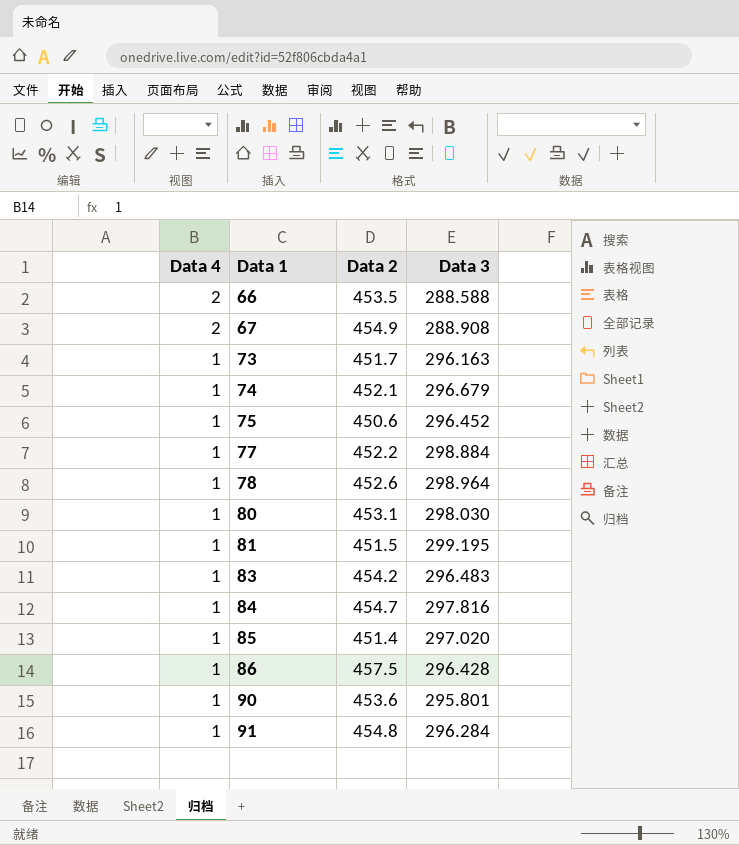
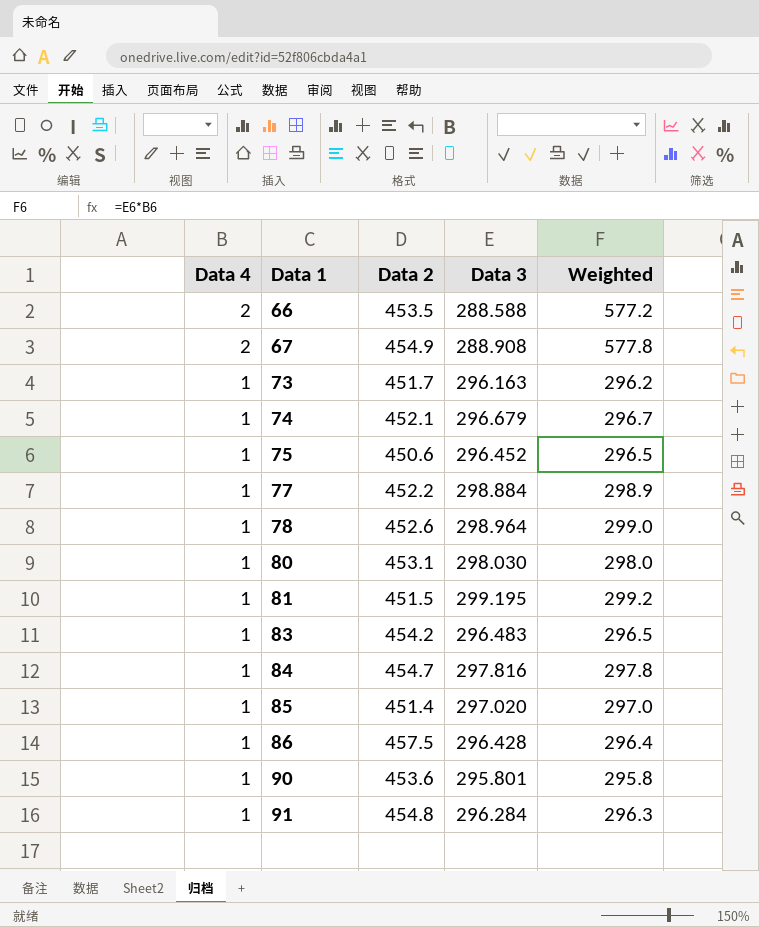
column Weighted | formula: none -> [Data 4] * [Data 3]

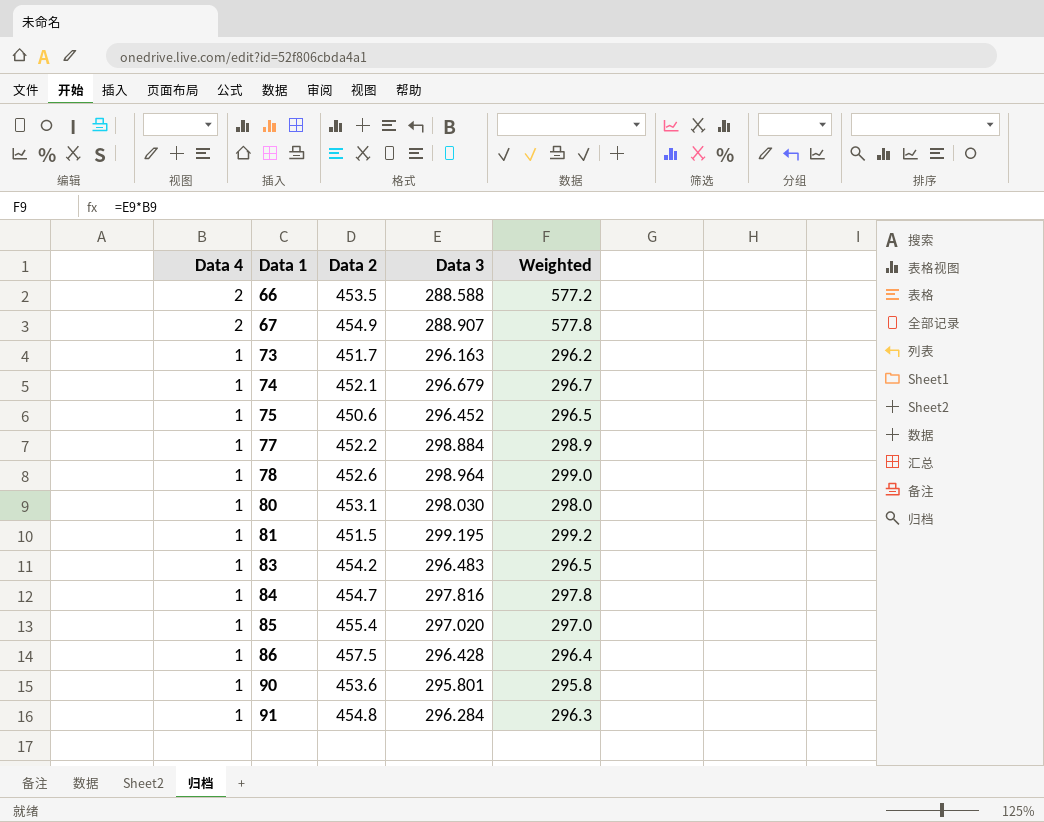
67 | Data 3: 288.908 -> 288.907
85 | Data 2: 451.4 -> 455.4

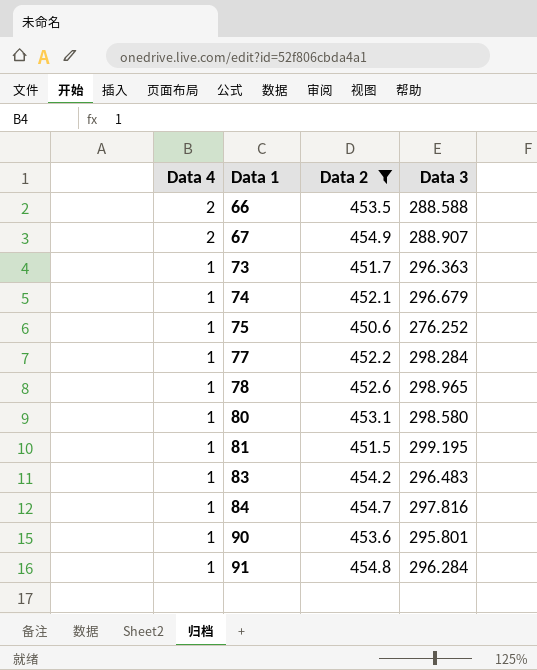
filter: none -> Data 2 <= 454.9
column Weighted | formula: [Data 4] * [Data 3] -> none
73 | Data 3: 296.163 -> 296.363
75 | Data 3: 296.452 -> 276.252
77 | Data 3: 298.884 -> 298.284
78 | Data 3: 298.964 -> 298.965
80 | Data 3: 298.030 -> 298.580

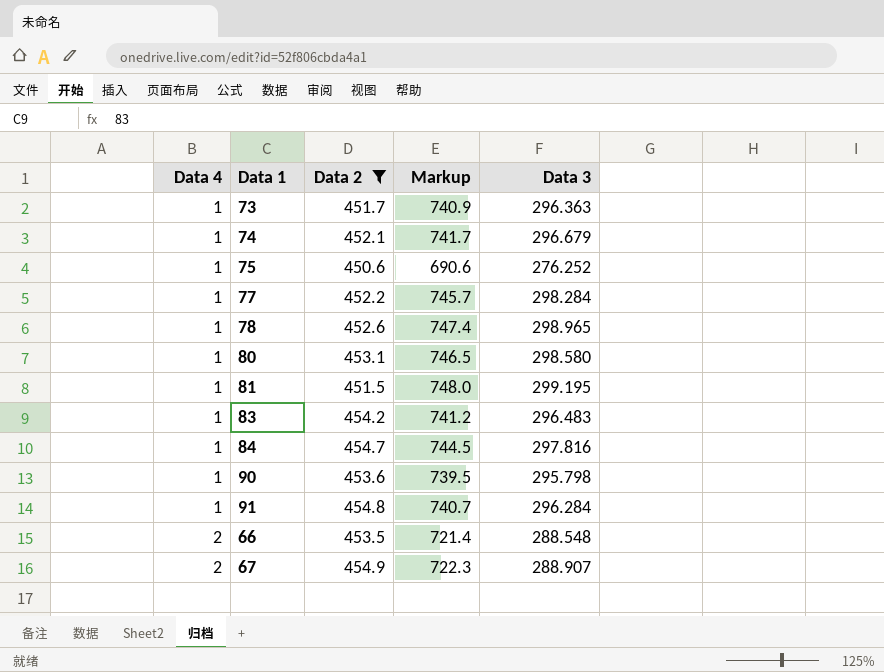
row order: Data 4 descending -> Data 4 ascending
column Markup | formula: none -> [Data 3] * 2.5
90 | Data 3: 295.801 -> 295.798
66 | Data 3: 288.588 -> 288.548

